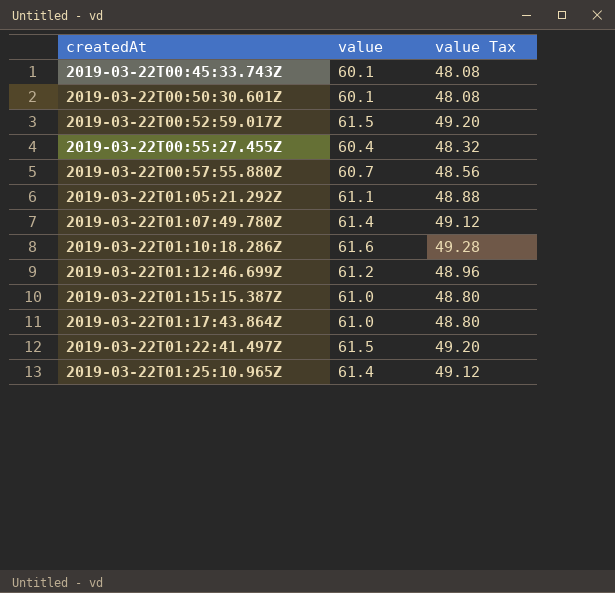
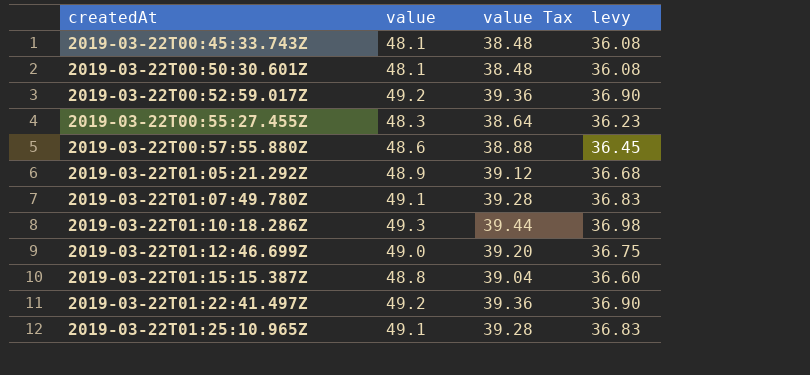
column levy | formula: none -> [value] * 0.75
row 2019-03-22T01:17:43.864Z: 61.0 | 48.80 -> none
2019-03-22T00:45:33.743Z | value: 60.1 -> 48.1
2019-03-22T00:45:33.743Z | value Tax: 48.08 -> 38.48
2019-03-22T00:50:30.601Z | value: 60.1 -> 48.1
2019-03-22T00:50:30.601Z | value Tax: 48.08 -> 38.48
2019-03-22T00:52:59.017Z | value: 61.5 -> 49.2
2019-03-22T00:52:59.017Z | value Tax: 49.20 -> 39.36
2019-03-22T00:55:27.455Z | value: 60.4 -> 48.3
2019-03-22T00:55:27.455Z | value Tax: 48.32 -> 38.64
2019-03-22T00:57:55.880Z | value: 60.7 -> 48.6
2019-03-22T00:57:55.880Z | value Tax: 48.56 -> 38.88
2019-03-22T01:05:21.292Z | value: 61.1 -> 48.9
2019-03-22T01:05:21.292Z | value Tax: 48.88 -> 39.12
2019-03-22T01:07:49.780Z | value: 61.4 -> 49.1
2019-03-22T01:07:49.780Z | value Tax: 49.12 -> 39.28
2019-03-22T01:10:18.286Z | value: 61.6 -> 49.3
2019-03-22T01:10:18.286Z | value Tax: 49.28 -> 39.44
2019-03-22T01:12:46.699Z | value: 61.2 -> 49.0
2019-03-22T01:12:46.699Z | value Tax: 48.96 -> 39.20
2019-03-22T01:15:15.387Z | value: 61.0 -> 48.8
2019-03-22T01:15:15.387Z | value Tax: 48.80 -> 39.04
2019-03-22T01:22:41.497Z | value: 61.5 -> 49.2
2019-03-22T01:22:41.497Z | value Tax: 49.20 -> 39.36
2019-03-22T01:25:10.965Z | value: 61.4 -> 49.1
2019-03-22T01:25:10.965Z | value Tax: 49.12 -> 39.28

